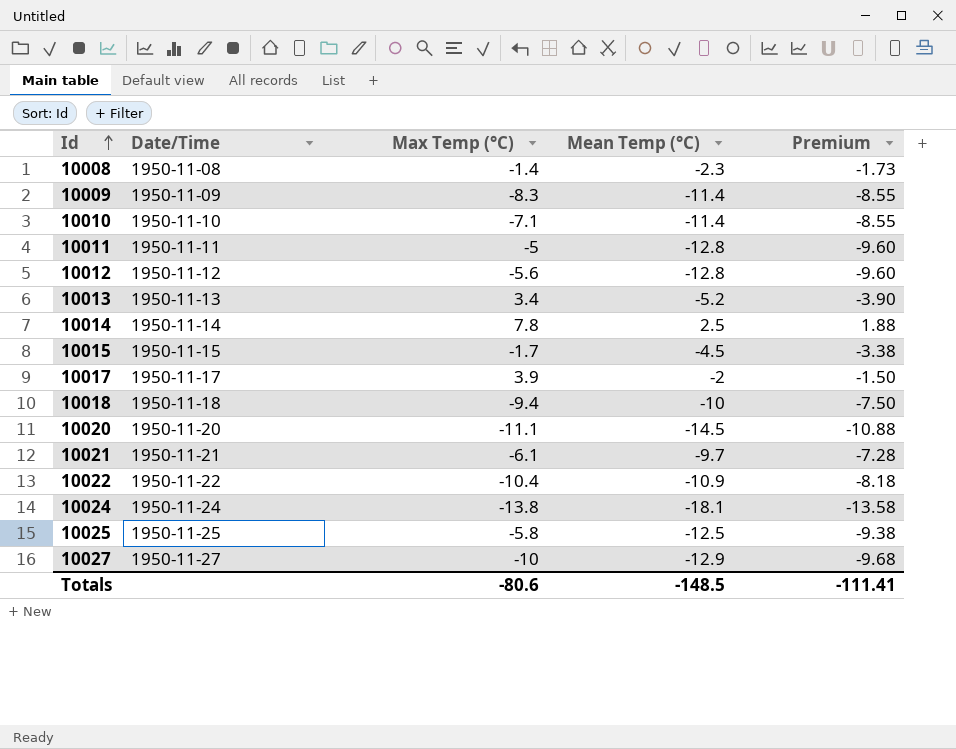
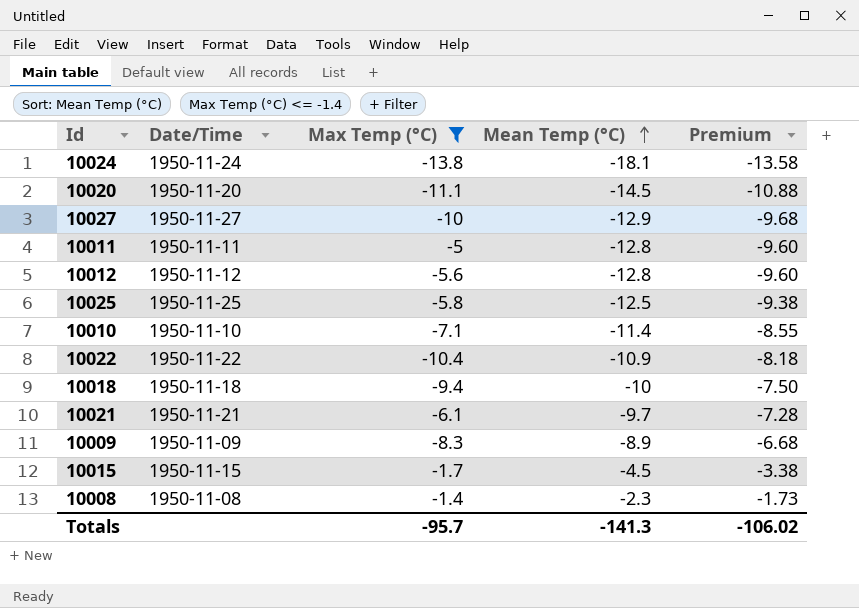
filter: none -> Max Temp (°C) <= -1.4
row order: Id ascending -> Mean Temp (°C) ascending
10009 | Mean Temp (°C): -11.4 -> -8.9
10009 | Premium: -8.55 -> -6.68
Totals | Max Temp (°C): -80.6 -> -95.7
Totals | Mean Temp (°C): -148.5 -> -141.3
Totals | Premium: -111.41 -> -106.02

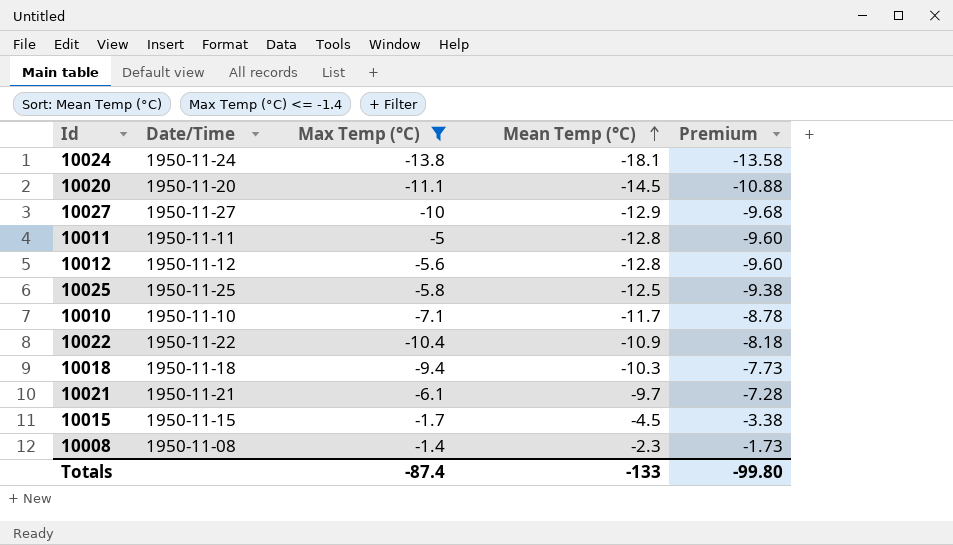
row 10009: 1950-11-09 | -8.3 | -8.9 | -6.68 -> none
10010 | Mean Temp (°C): -11.4 -> -11.7
10010 | Premium: -8.55 -> -8.78
10018 | Mean Temp (°C): -10 -> -10.3
10018 | Premium: -7.50 -> -7.73
Totals | Max Temp (°C): -95.7 -> -87.4
Totals | Mean Temp (°C): -141.3 -> -133
Totals | Premium: -106.02 -> -99.80

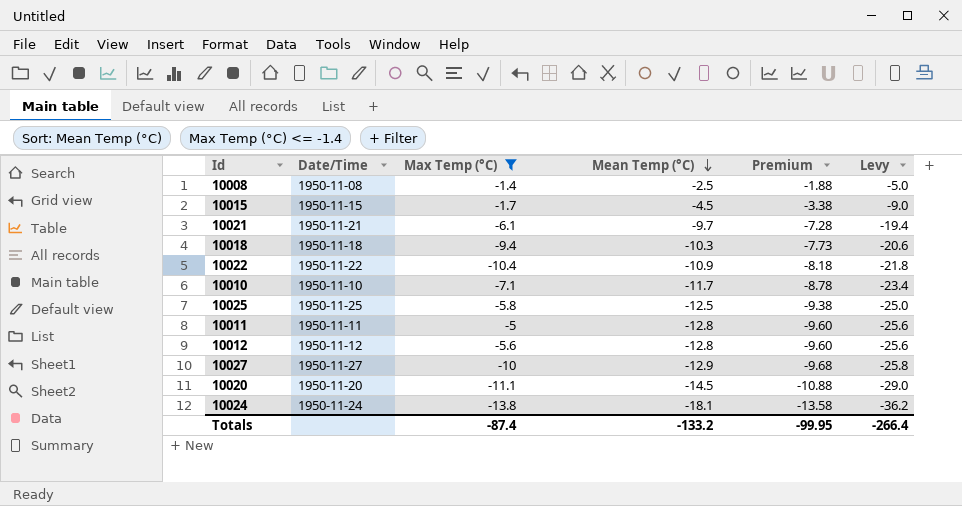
row order: Mean Temp (°C) ascending -> Mean Temp (°C) descending
column Levy | formula: none -> [Mean Temp (°C)] * 2
10008 | Mean Temp (°C): -2.3 -> -2.5
10008 | Premium: -1.73 -> -1.88
Totals | Mean Temp (°C): -133 -> -133.2
Totals | Premium: -99.80 -> -99.95

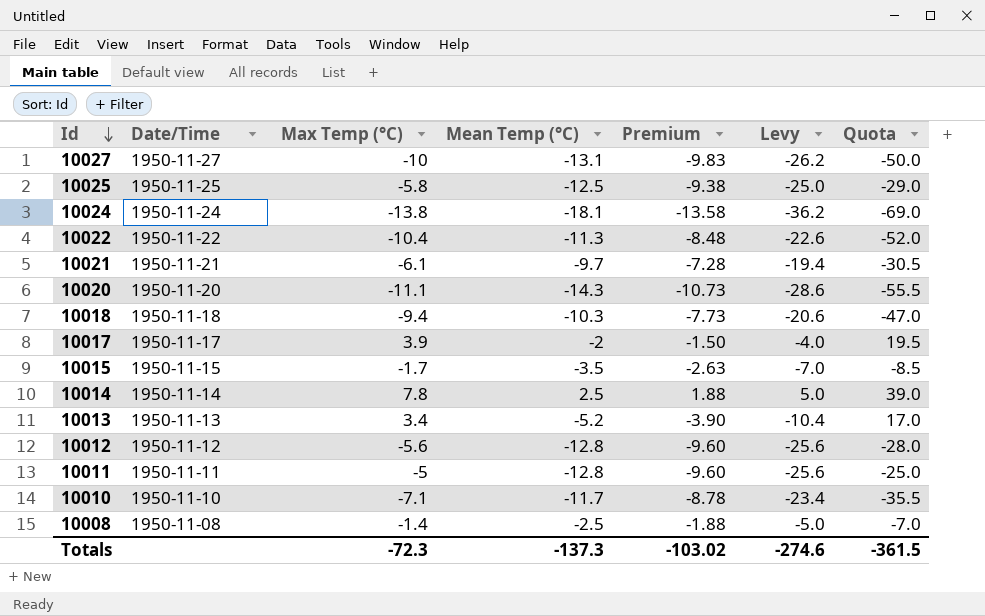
filter: Max Temp (°C) <= -1.4 -> none
row order: Mean Temp (°C) descending -> Id descending
column Quota | formula: none -> [Max Temp (°C)] * 5
10027 | Mean Temp (°C): -12.9 -> -13.1
10027 | Premium: -9.68 -> -9.83
10027 | Levy: -25.8 -> -26.2
10022 | Mean Temp (°C): -10.9 -> -11.3
10022 | Premium: -8.18 -> -8.48
10022 | Levy: -21.8 -> -22.6
10020 | Mean Temp (°C): -14.5 -> -14.3
10020 | Premium: -10.88 -> -10.73
10020 | Levy: -29.0 -> -28.6
10015 | Mean Temp (°C): -4.5 -> -3.5
10015 | Premium: -3.38 -> -2.63
10015 | Levy: -9.0 -> -7.0
Totals | Max Temp (°C): -87.4 -> -72.3
Totals | Mean Temp (°C): -133.2 -> -137.3
Totals | Premium: -99.95 -> -103.02
Totals | Levy: -266.4 -> -274.6

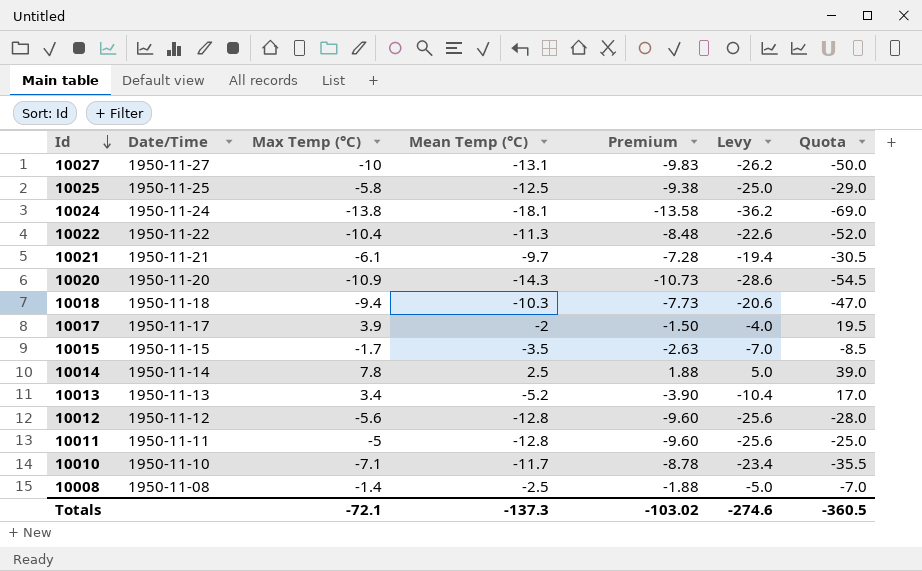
10020 | Max Temp (°C): -11.1 -> -10.9
10020 | Quota: -55.5 -> -54.5
Totals | Max Temp (°C): -72.3 -> -72.1
Totals | Quota: -361.5 -> -360.5

